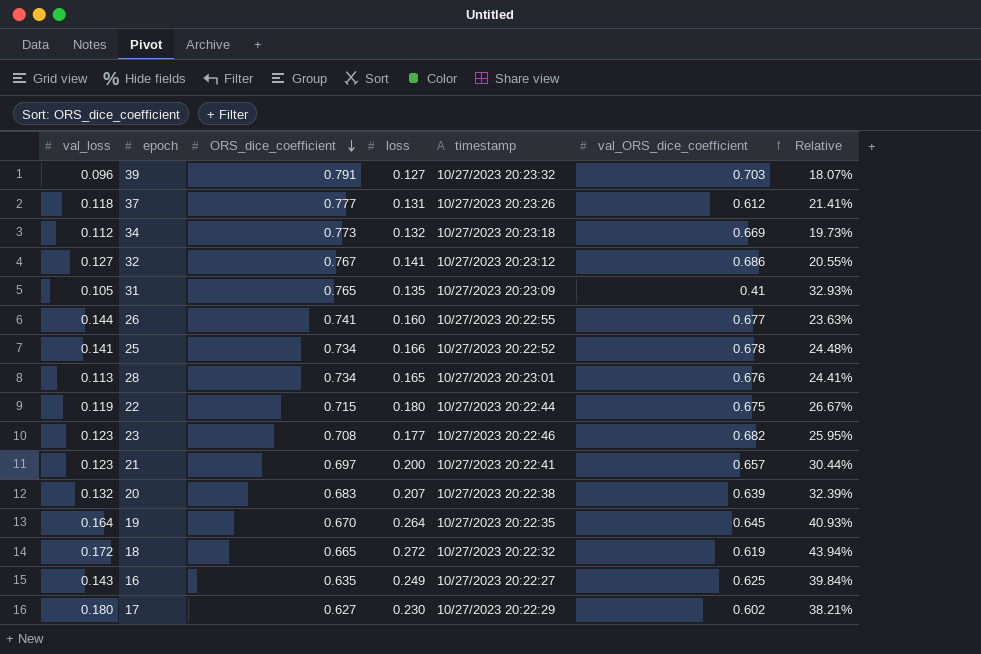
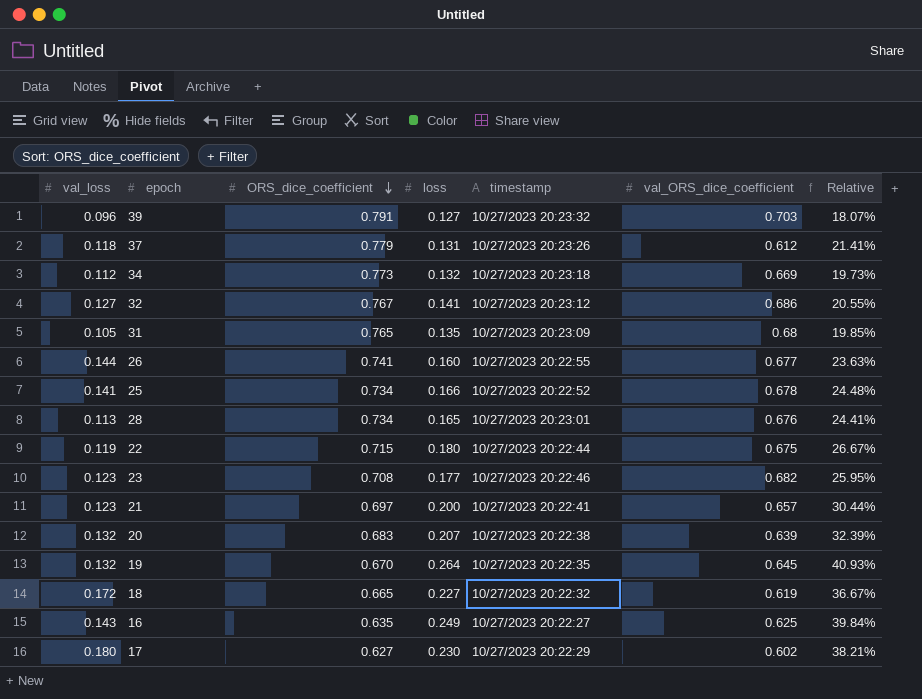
37 | ORS_dice_coefficient: 0.777 -> 0.779
31 | val_ORS_dice_coefficient: 0.41 -> 0.68
31 | Relative: 32.93% -> 19.85%
19 | val_loss: 0.164 -> 0.132
18 | loss: 0.272 -> 0.227
18 | Relative: 43.94% -> 36.67%

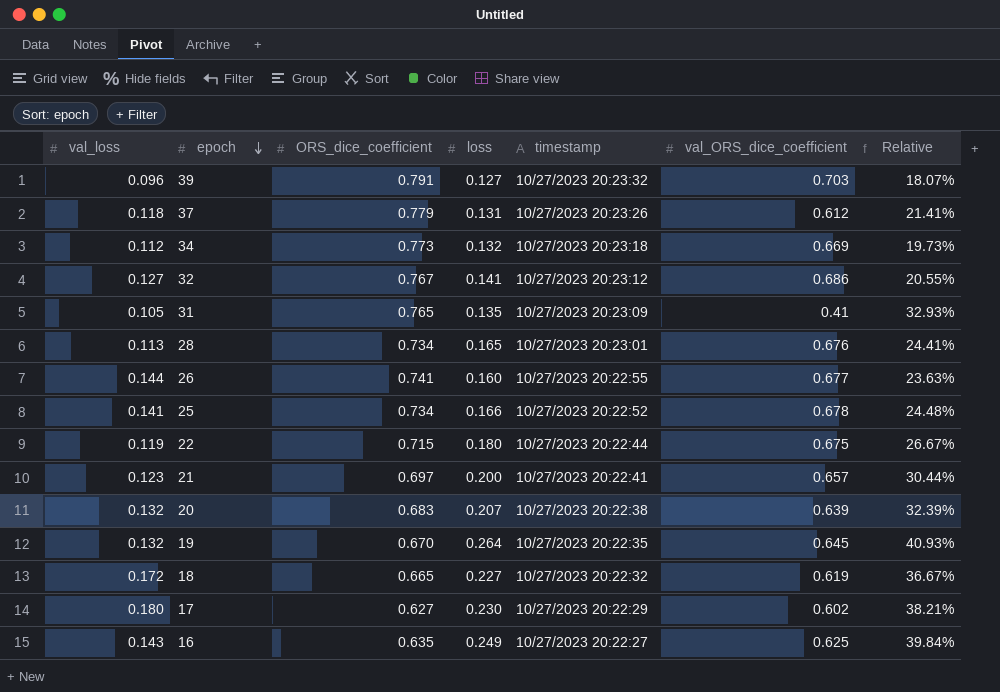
row order: ORS_dice_coefficient descending -> epoch descending
row 23: 0.123 | 0.708 | 0.177 | 10/27/2023 20:22:46 | 0.682 | 25.95% -> none
31 | val_ORS_dice_coefficient: 0.68 -> 0.41
31 | Relative: 19.85% -> 32.93%

